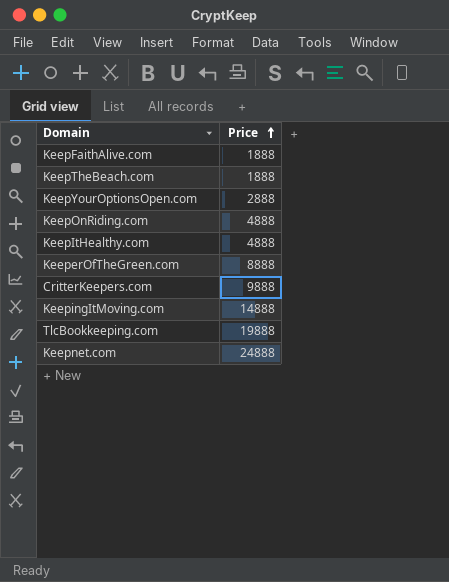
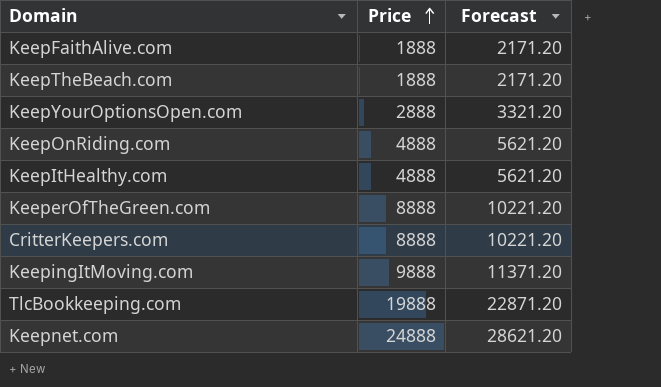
column Forecast | formula: none -> [Price] * 1.15
CritterKeepers.com | Price: 9888 -> 8888
KeepingItMoving.com | Price: 14888 -> 9888

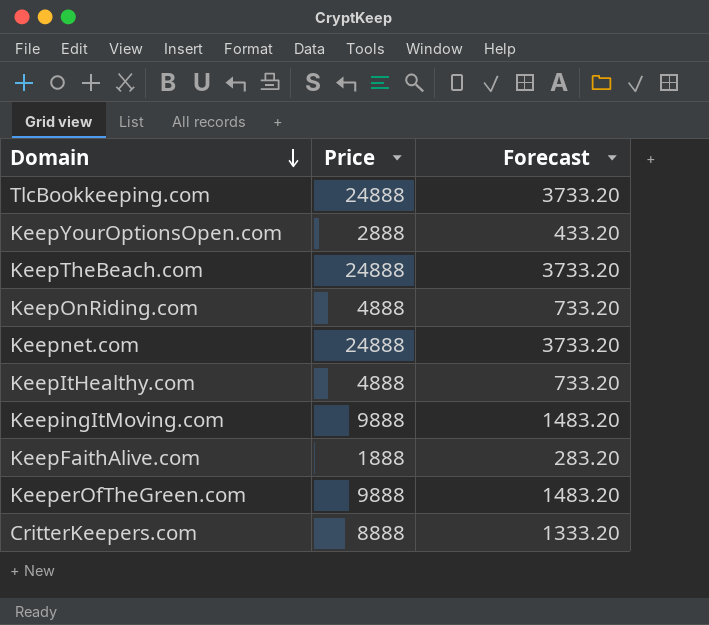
row order: Price ascending -> Domain descending
column Forecast | formula: [Price] * 1.15 -> [Price] * 0.15
TlcBookkeeping.com | Price: 19888 -> 24888
KeepTheBeach.com | Price: 1888 -> 24888
KeeperOfTheGreen.com | Price: 8888 -> 9888

